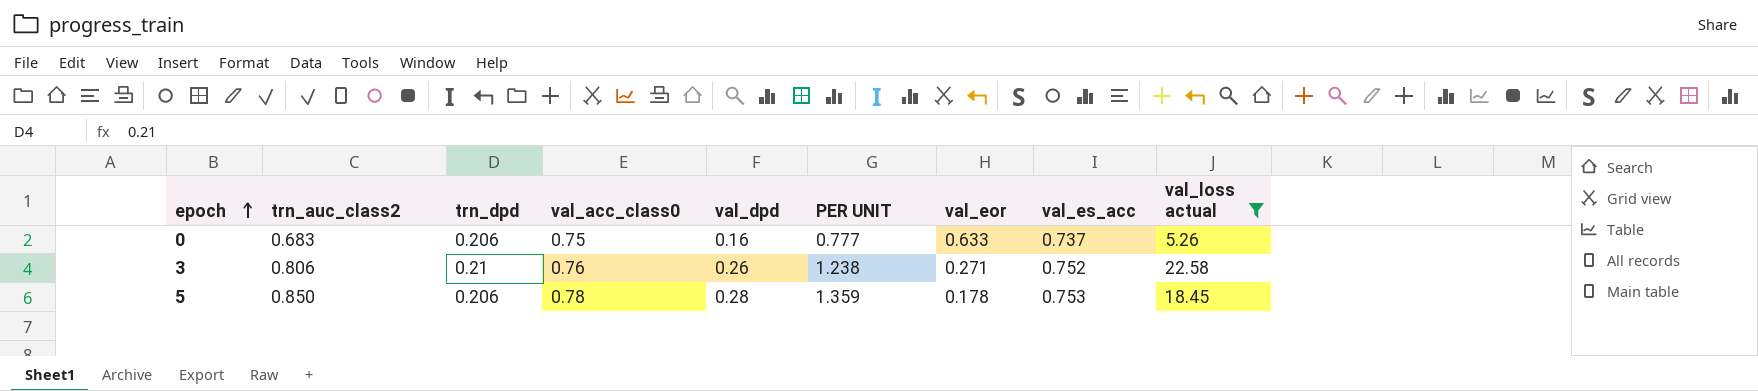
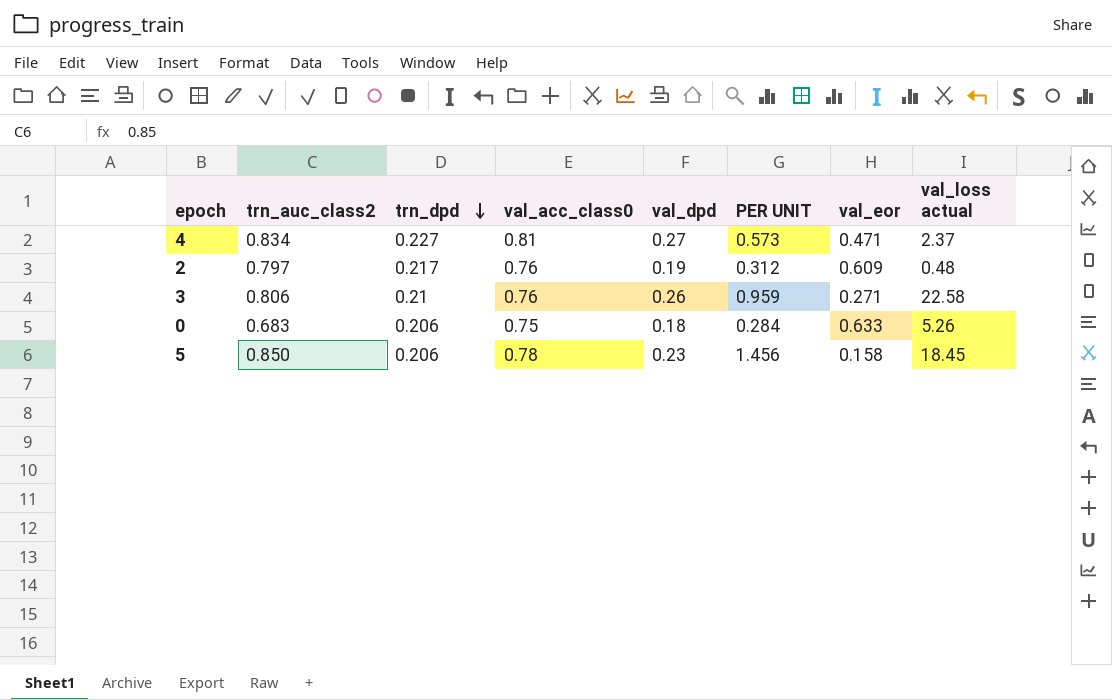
filter: val_loss actual >= 5.26 -> none
row order: epoch ascending -> trn_dpd descending
column val_es_acc | position: 8 -> none
column PER UNIT | formula: [val_dpd] / [trn_dpd] -> [val_dpd] / [val_eor]
0 | val_dpd: 0.16 -> 0.18
5 | val_dpd: 0.28 -> 0.23
5 | val_eor: 0.178 -> 0.158

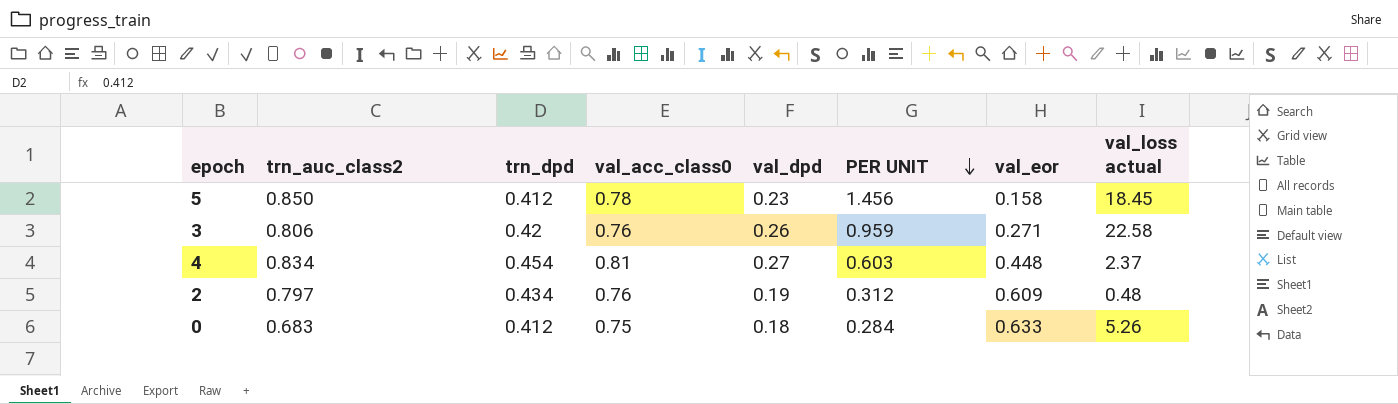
row order: trn_dpd descending -> PER UNIT descending
5 | trn_dpd: 0.206 -> 0.412
3 | trn_dpd: 0.21 -> 0.42
4 | trn_dpd: 0.227 -> 0.454
4 | PER UNIT: 0.573 -> 0.603
4 | val_eor: 0.471 -> 0.448
2 | trn_dpd: 0.217 -> 0.434
0 | trn_dpd: 0.206 -> 0.412

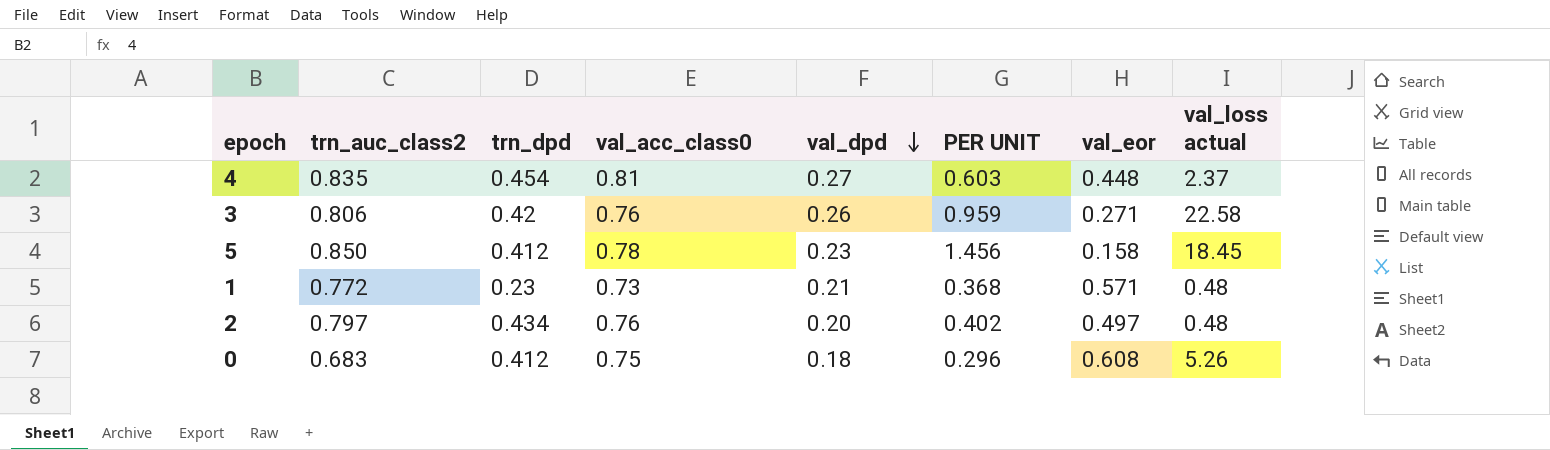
row order: PER UNIT descending -> val_dpd descending
4 | trn_auc_class2: 0.834 -> 0.835
row 1: none -> 0.772 | 0.23 | 0.73 | 0.21 | 0.368 | 0.571 | 0.48
2 | val_dpd: 0.19 -> 0.20
2 | PER UNIT: 0.312 -> 0.402
2 | val_eor: 0.609 -> 0.497
0 | PER UNIT: 0.284 -> 0.296
0 | val_eor: 0.633 -> 0.608

